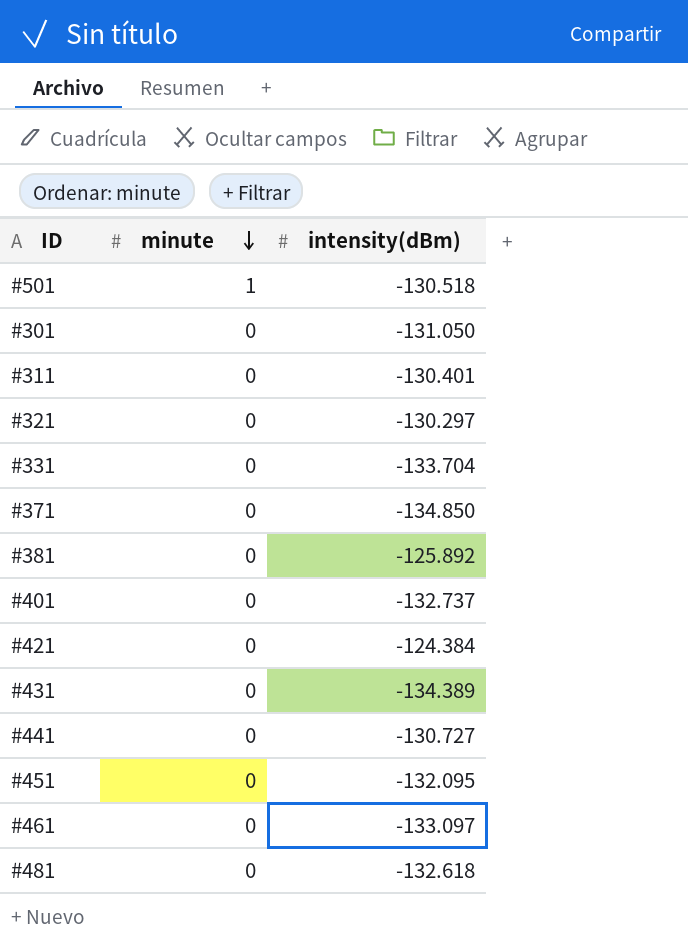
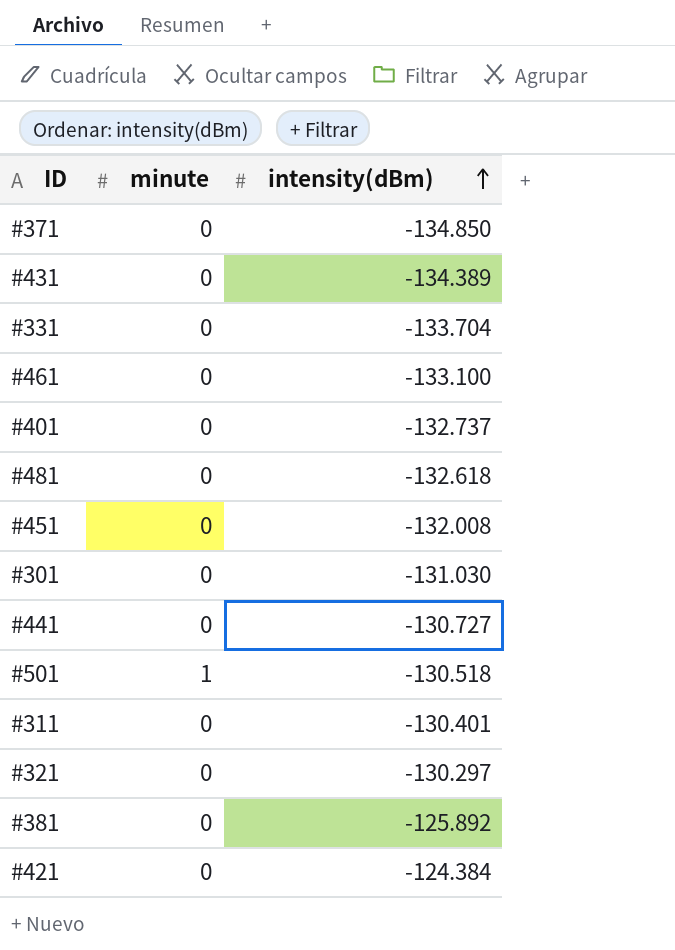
row order: minute descending -> intensity(dBm) ascending
#461 | intensity(dBm): -133.097 -> -133.100
#451 | intensity(dBm): -132.095 -> -132.008
#301 | intensity(dBm): -131.050 -> -131.030

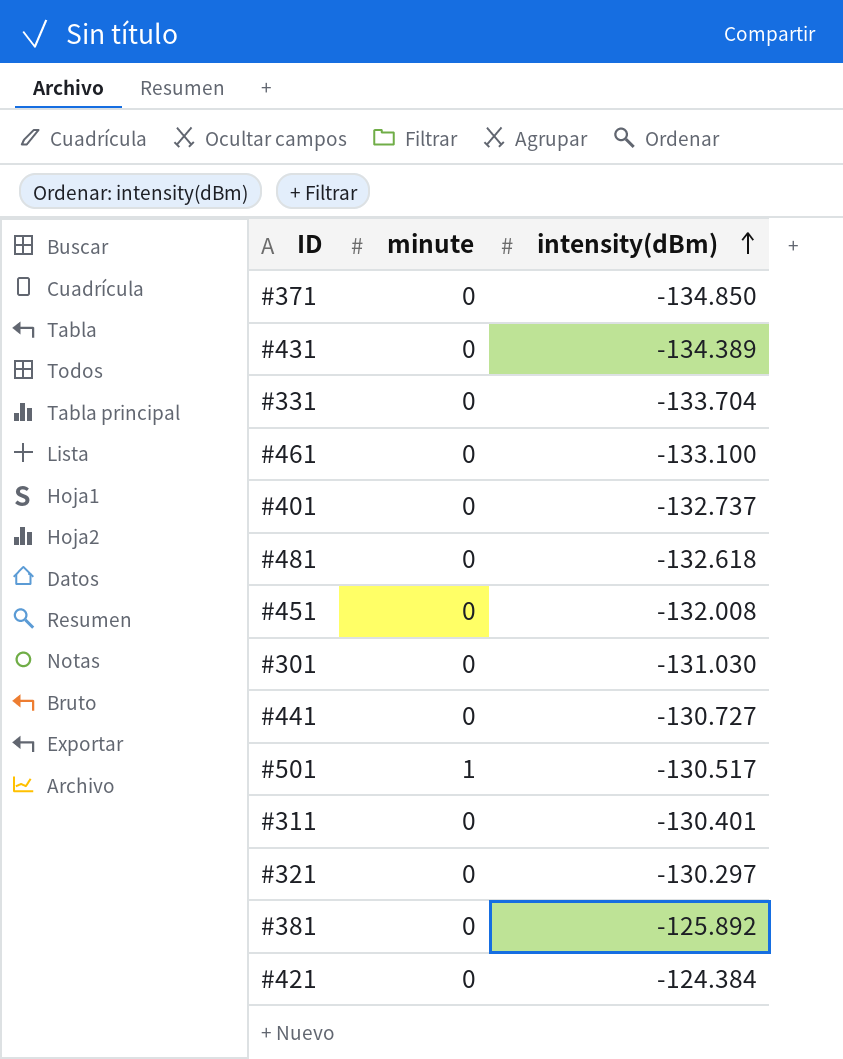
#501 | intensity(dBm): -130.518 -> -130.517

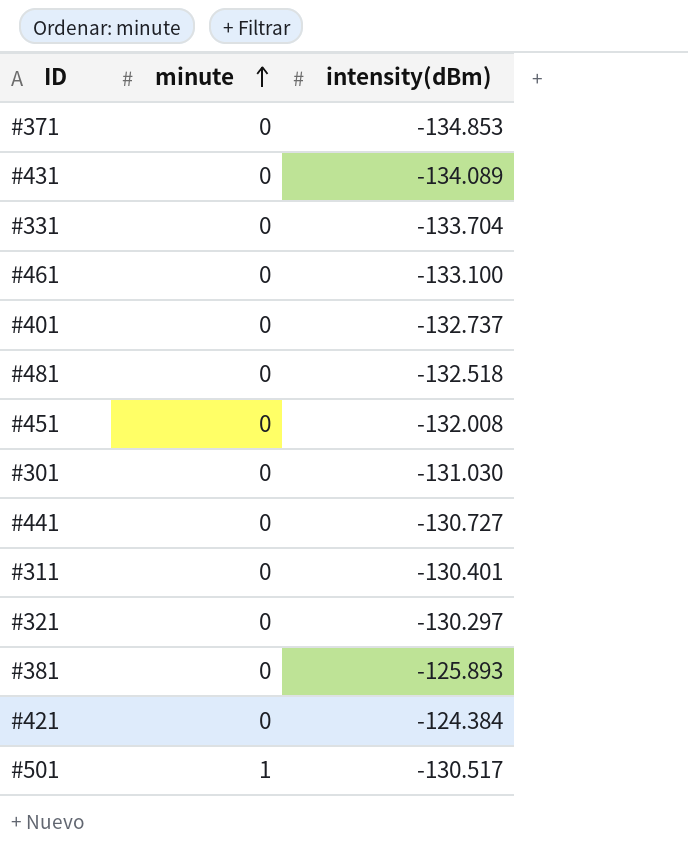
row order: intensity(dBm) ascending -> minute ascending
#371 | intensity(dBm): -134.850 -> -134.853
#431 | intensity(dBm): -134.389 -> -134.089
#481 | intensity(dBm): -132.618 -> -132.518
#381 | intensity(dBm): -125.892 -> -125.893

